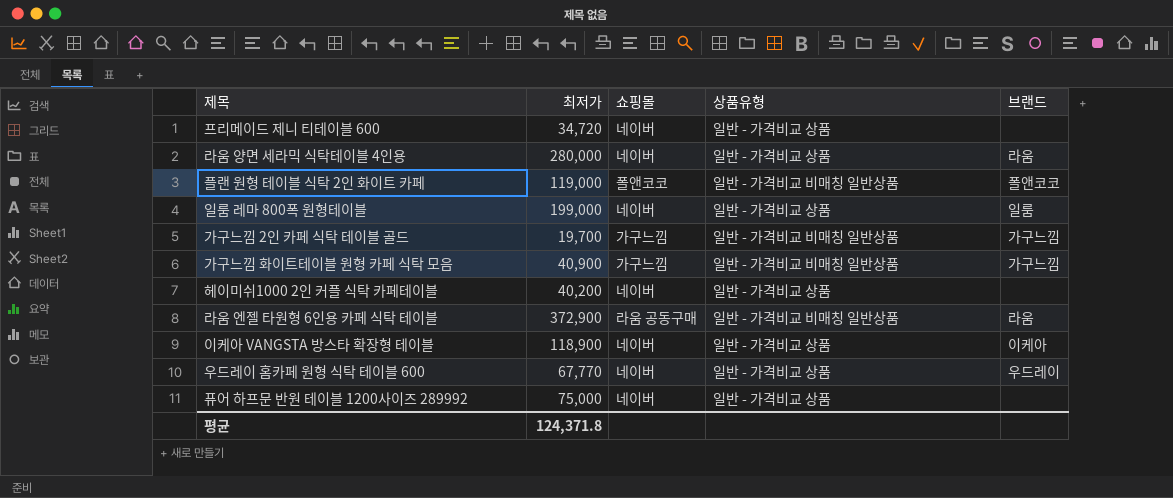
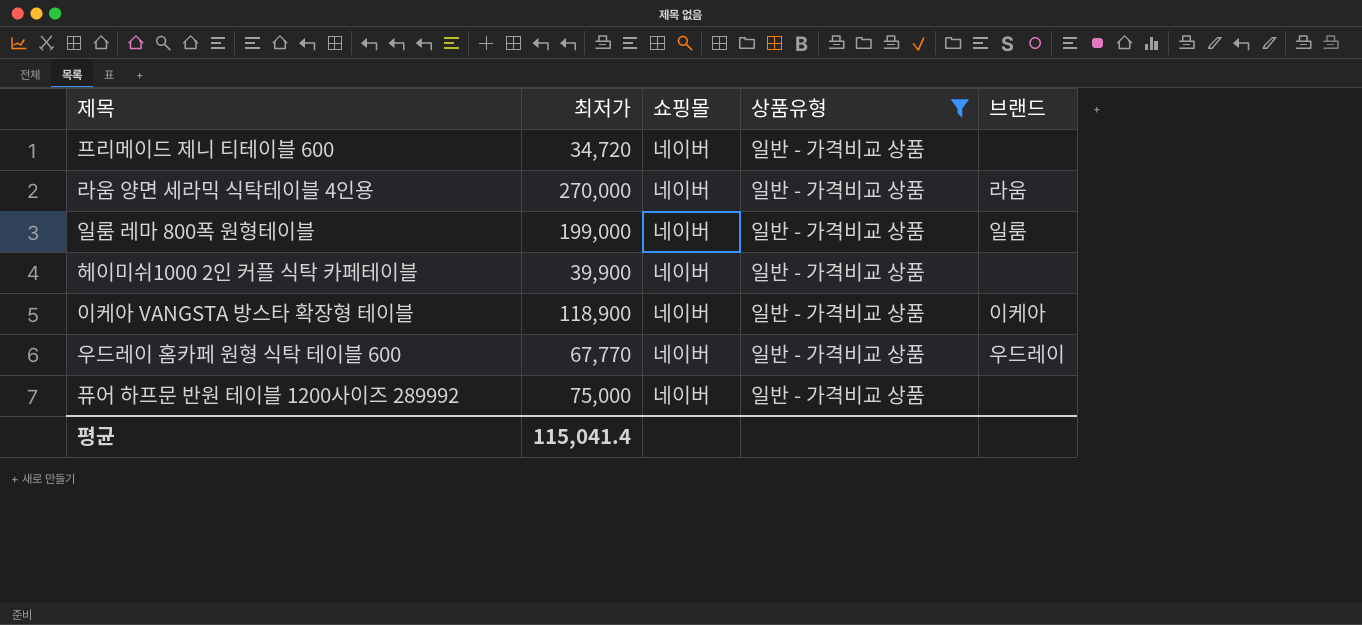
filter: none -> 상품유형 = 일반 - 가격비교 상품
라움 양면 세라믹 식탁테이블 4인용 | 최저가: 280,000 -> 270,000
헤이미쉬1000 2인 커플 식탁 카페테이블 | 최저가: 40,200 -> 39,900
평균 | 최저가: 124,371.8 -> 115,041.4

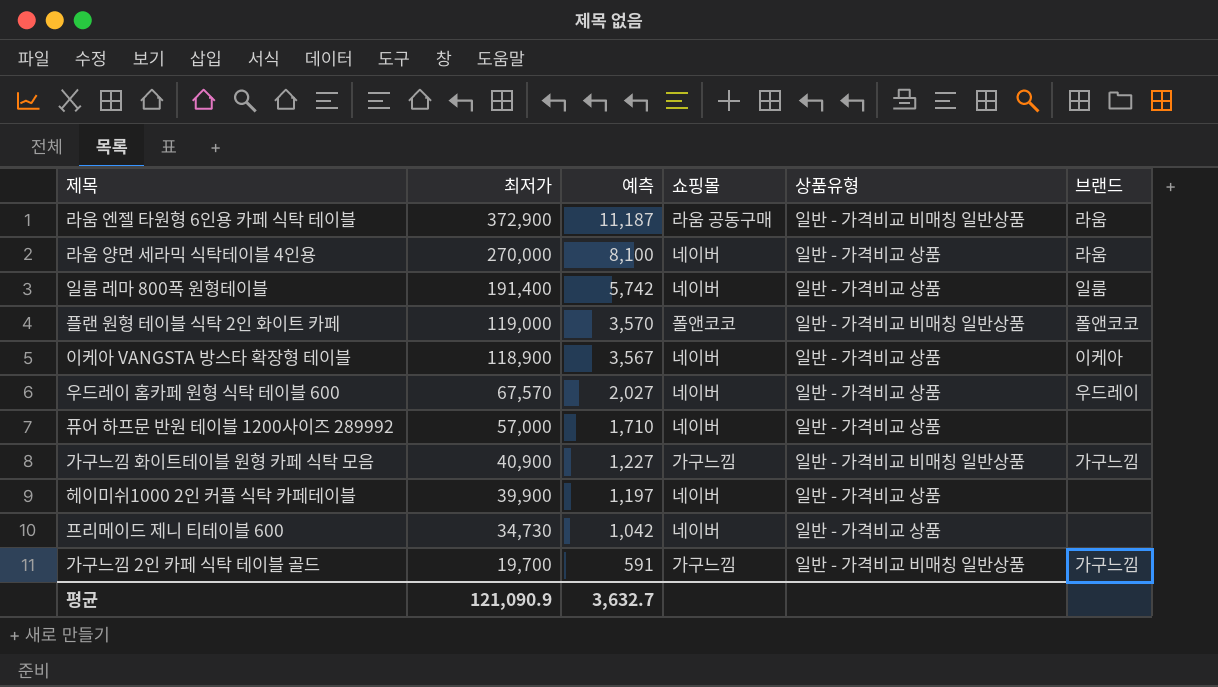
filter: 상품유형 = 일반 - 가격비교 상품 -> none
row order: none -> 최저가 descending
column 예측 | formula: none -> [최저가] * 0.03
일룸 레마 800폭 원형테이블 | 최저가: 199,000 -> 191,400
우드레이 홈카페 원형 식탁 테이블 600 | 최저가: 67,770 -> 67,570
퓨어 하프문 반원 테이블 1200사이즈 289992 | 최저가: 75,000 -> 57,000
프리메이드 제니 티테이블 600 | 최저가: 34,720 -> 34,730
평균 | 최저가: 115,041.4 -> 121,090.9

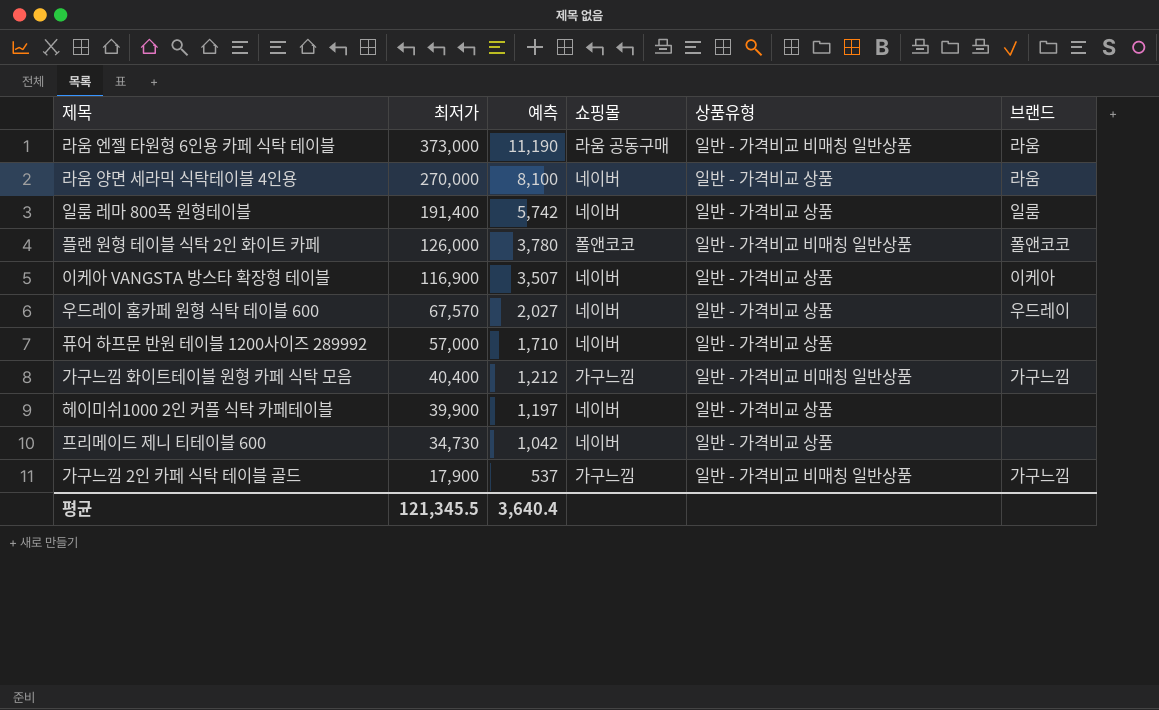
라움 엔젤 타원형 6인용 카페 식탁 테이블 | 최저가: 372,900 -> 373,000
라움 엔젤 타원형 6인용 카페 식탁 테이블 | 예측: 11,187 -> 11,190
플랜 원형 테이블 식탁 2인 화이트 카페 | 최저가: 119,000 -> 126,000
플랜 원형 테이블 식탁 2인 화이트 카페 | 예측: 3,570 -> 3,780
이케아 VANGSTA 방스타 확장형 테이블 | 최저가: 118,900 -> 116,900
이케아 VANGSTA 방스타 확장형 테이블 | 예측: 3,567 -> 3,507
가구느낌 화이트테이블 원형 카페 식탁 모음 | 최저가: 40,900 -> 40,400
가구느낌 화이트테이블 원형 카페 식탁 모음 | 예측: 1,227 -> 1,212
가구느낌 2인 카페 식탁 테이블 골드 | 최저가: 19,700 -> 17,900
가구느낌 2인 카페 식탁 테이블 골드 | 예측: 591 -> 537
평균 | 최저가: 121,090.9 -> 121,345.5
평균 | 예측: 3,632.7 -> 3,640.4

